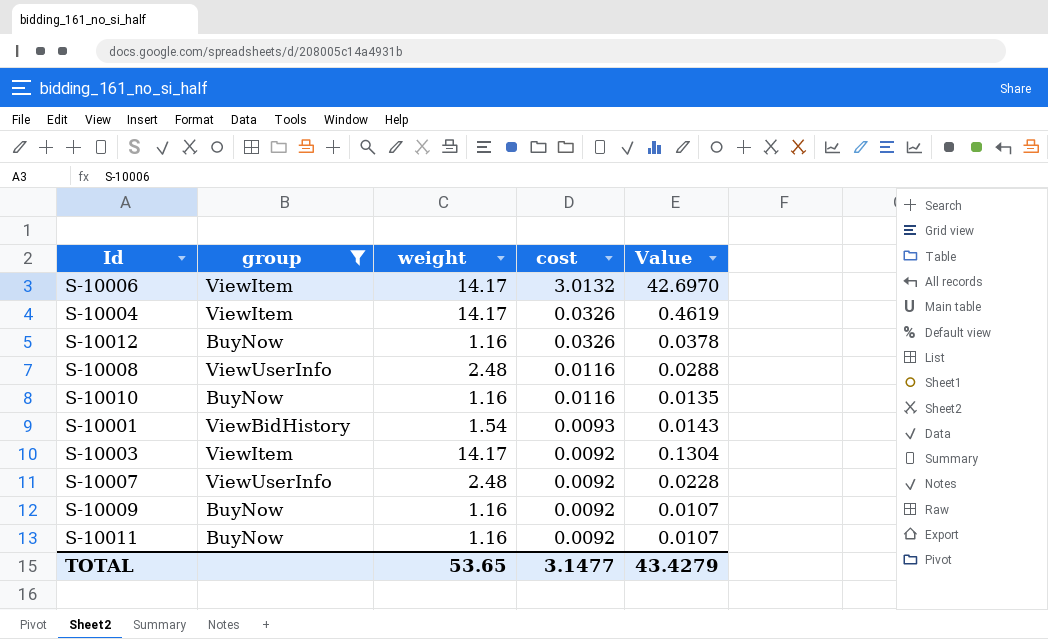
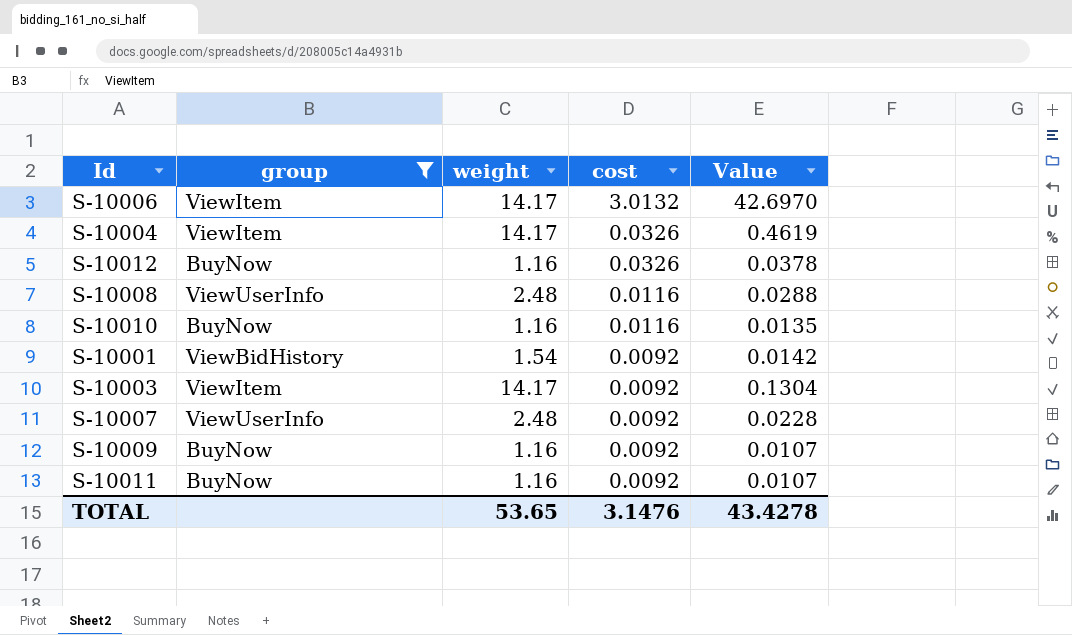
S-10001 | cost: 0.0093 -> 0.0092
S-10001 | Value: 0.0143 -> 0.0142
TOTAL | cost: 3.1477 -> 3.1476
TOTAL | Value: 43.4279 -> 43.4278

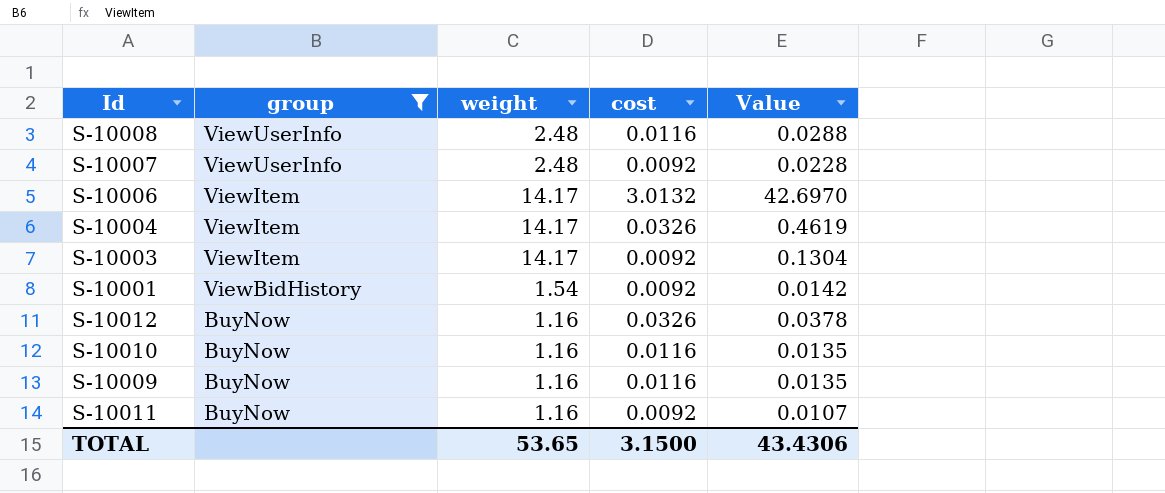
row order: cost descending -> group descending
S-10009 | cost: 0.0092 -> 0.0116
S-10009 | Value: 0.0107 -> 0.0135
TOTAL | cost: 3.1476 -> 3.1500
TOTAL | Value: 43.4278 -> 43.4306

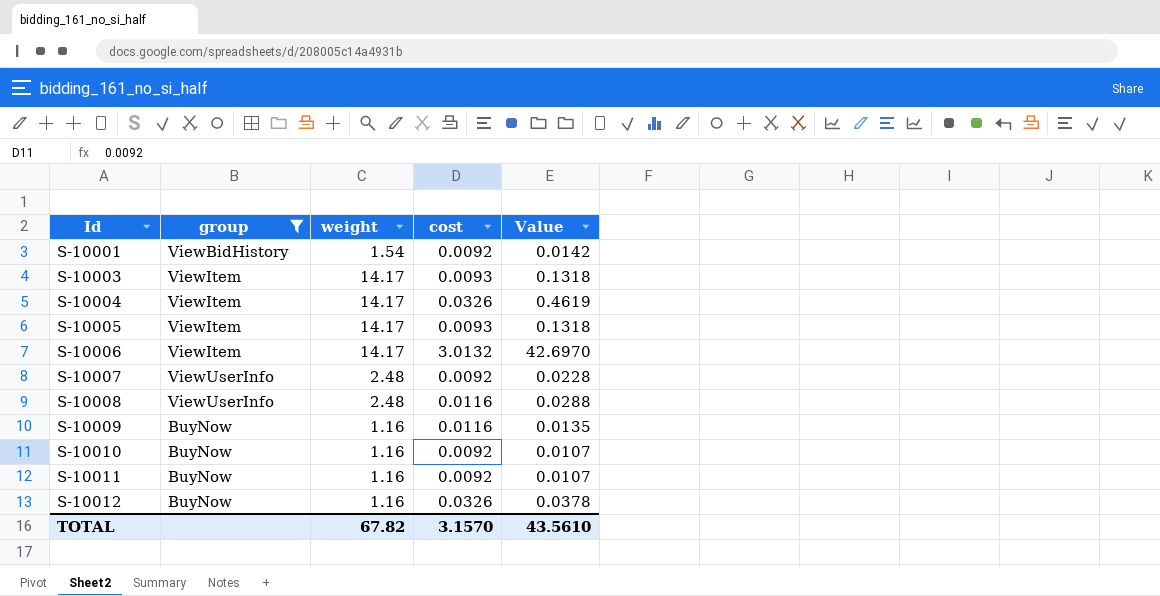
row order: group descending -> Id ascending
S-10003 | cost: 0.0092 -> 0.0093
S-10003 | Value: 0.1304 -> 0.1318
row S-10005: none -> ViewItem | 14.17 | 0.0093 | 0.1318
S-10010 | cost: 0.0116 -> 0.0092
S-10010 | Value: 0.0135 -> 0.0107
TOTAL | weight: 53.65 -> 67.82
TOTAL | cost: 3.1500 -> 3.1570
TOTAL | Value: 43.4306 -> 43.5610

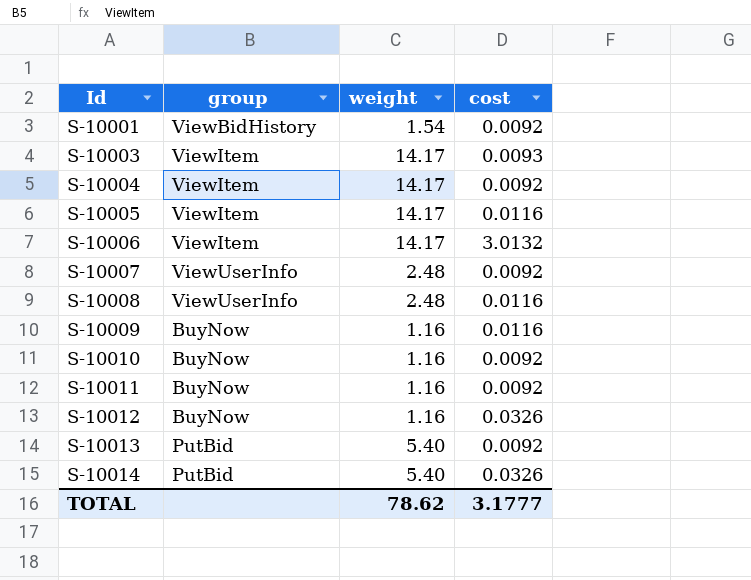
filter: group != PutBid -> none
column Value | formula: [weight] * [cost] -> none
S-10004 | cost: 0.0326 -> 0.0092
S-10005 | cost: 0.0093 -> 0.0116
TOTAL | weight: 67.82 -> 78.62
TOTAL | cost: 3.1570 -> 3.1777

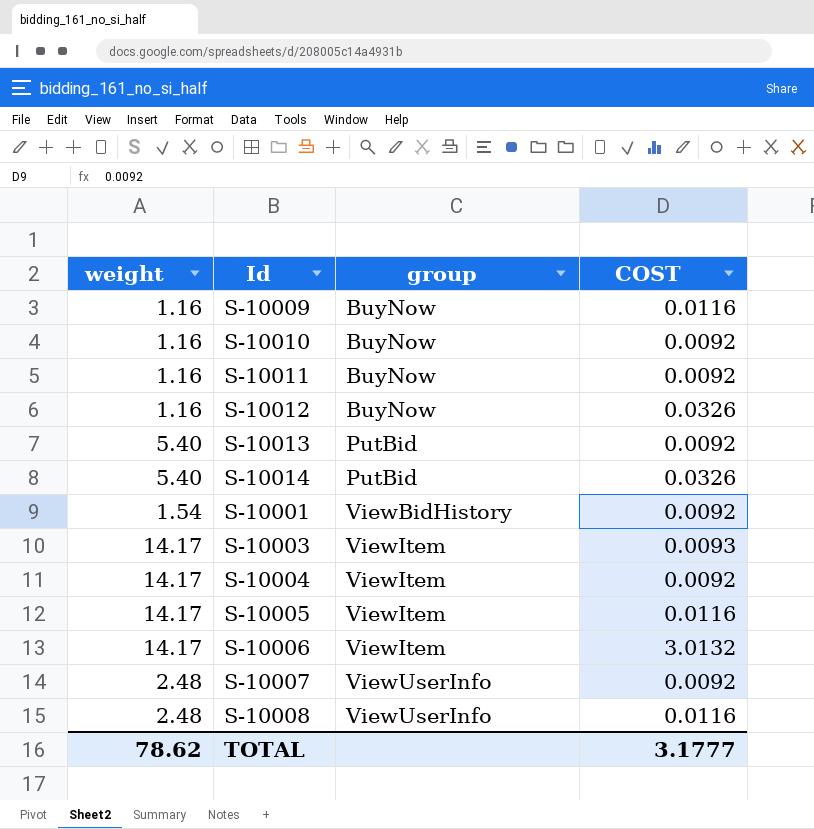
row order: Id ascending -> group ascending
column weight | position: 3 -> 1
column name: cost -> COST

